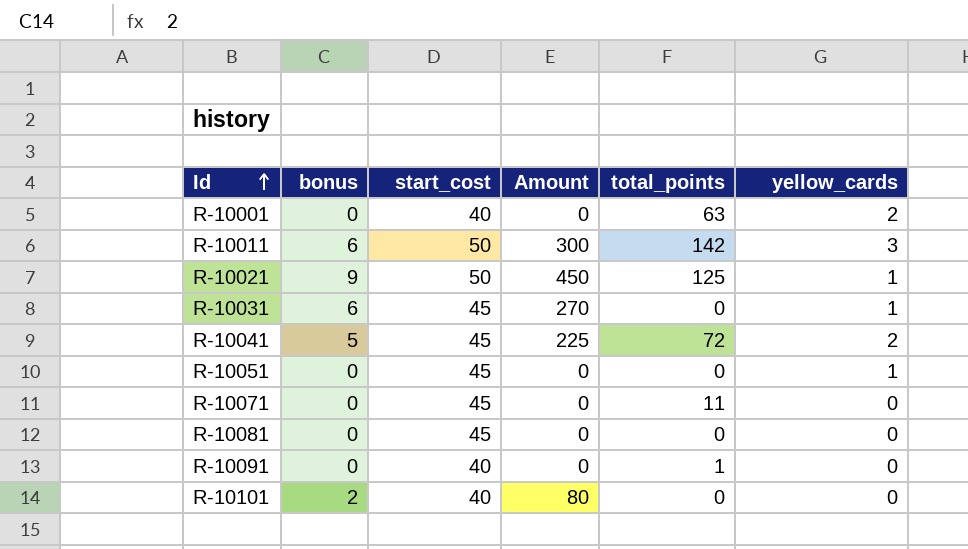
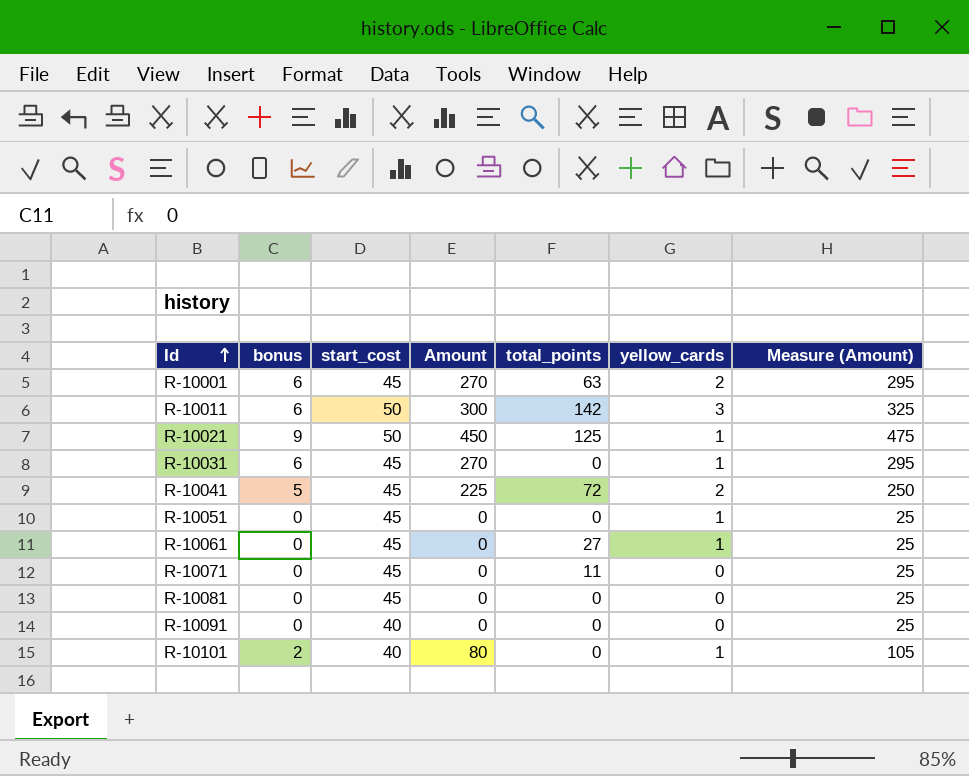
column Measure (Amount) | formula: none -> [Amount] + 25
R-10001 | bonus: 0 -> 6
R-10001 | start_cost: 40 -> 45
R-10001 | Amount: 0 -> 270
row R-10061: none -> 0 | 45 | 0 | 27 | 1 | 25
R-10091 | total_points: 1 -> 0
R-10101 | yellow_cards: 0 -> 1

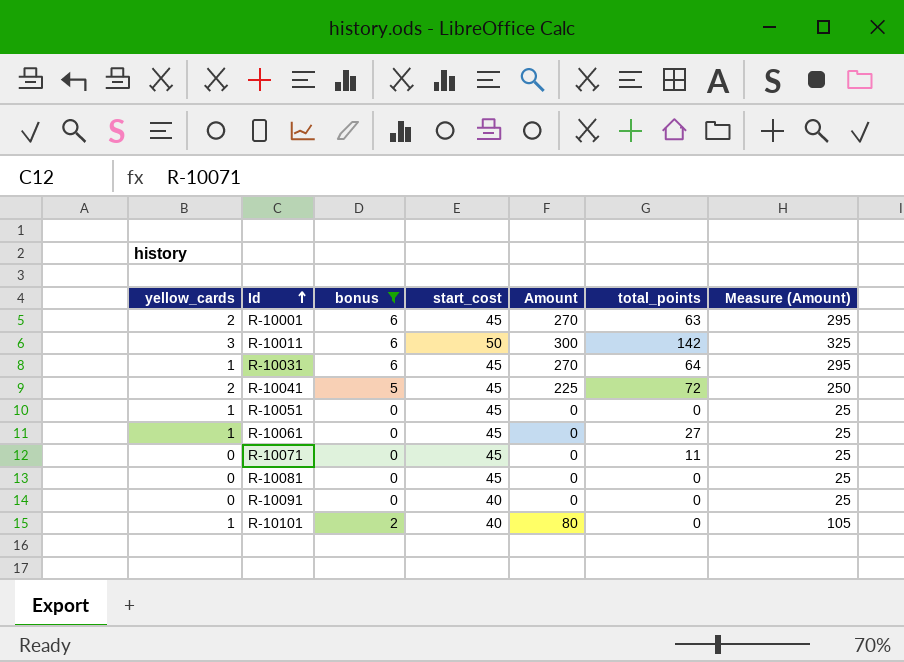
filter: none -> bonus != 9
column yellow_cards | position: 6 -> 1
R-10031 | total_points: 0 -> 64

